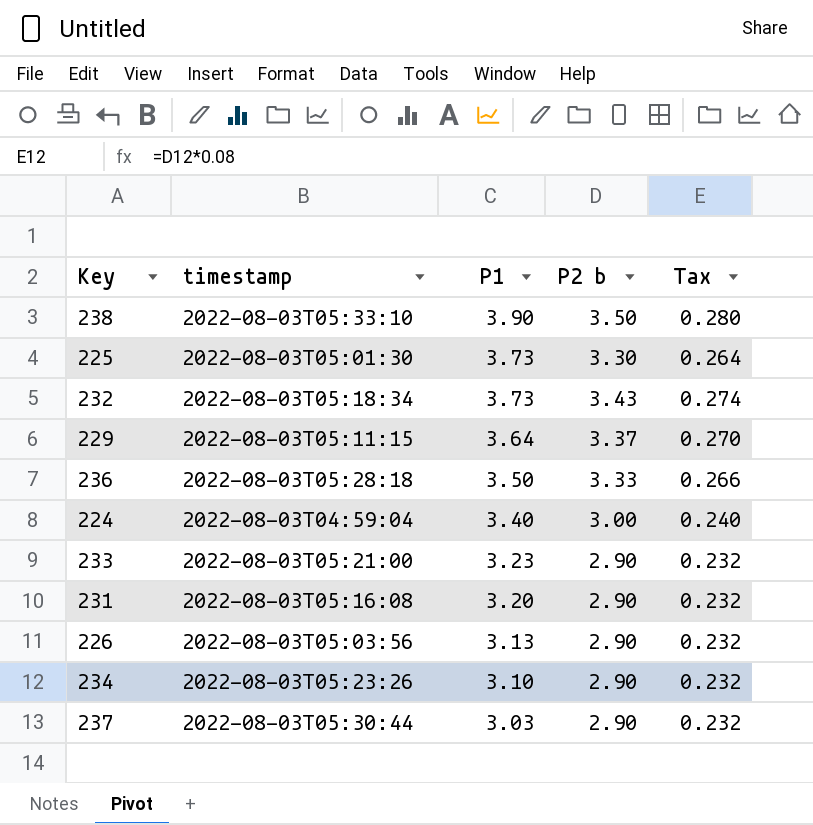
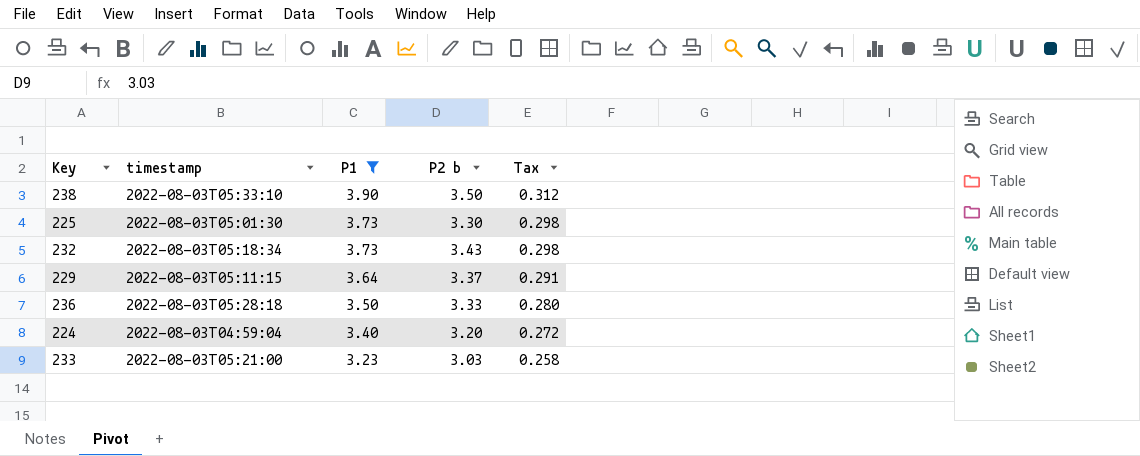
filter: none -> P1 >= 3.23
column Tax | formula: [P2 b] * 0.08 -> [P1] * 0.08
224 | P2 b: 3.00 -> 3.20
233 | P2 b: 2.90 -> 3.03

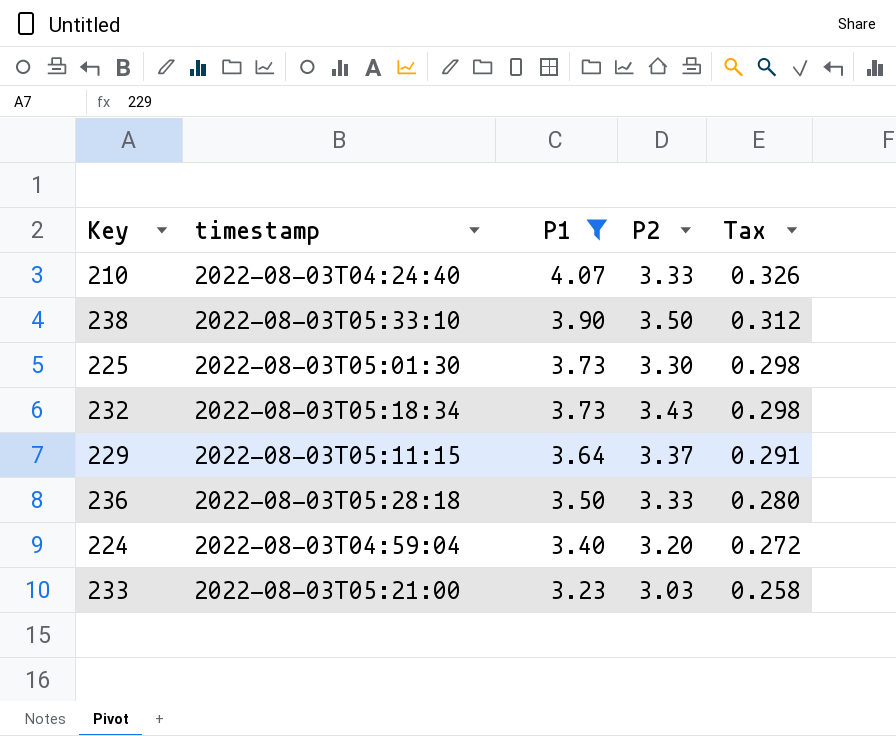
column name: P2 b -> P2
row 210: none -> 2022-08-03T04:24:40 | 4.07 | 3.33 | 0.326

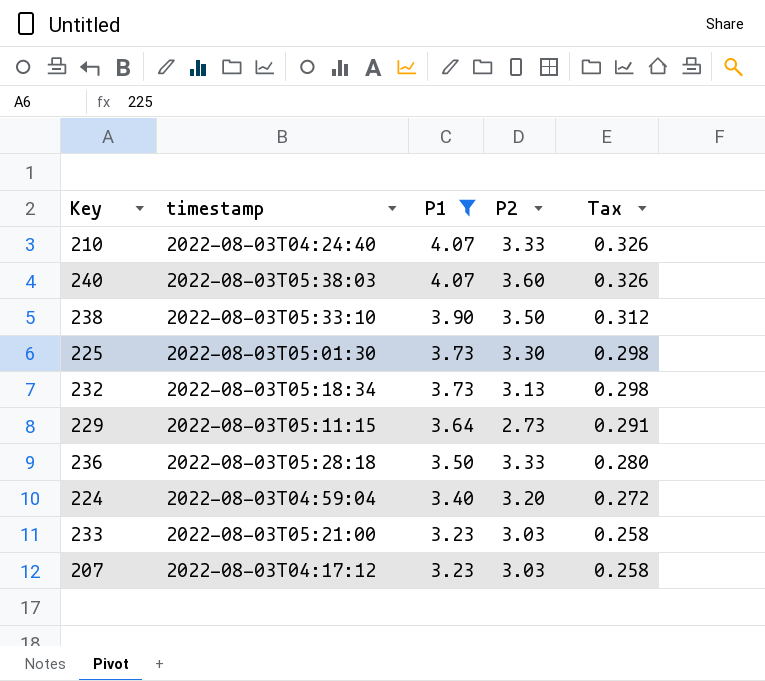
row 240: none -> 2022-08-03T05:38:03 | 4.07 | 3.60 | 0.326
232 | P2: 3.43 -> 3.13
229 | P2: 3.37 -> 2.73
row 207: none -> 2022-08-03T04:17:12 | 3.23 | 3.03 | 0.258

